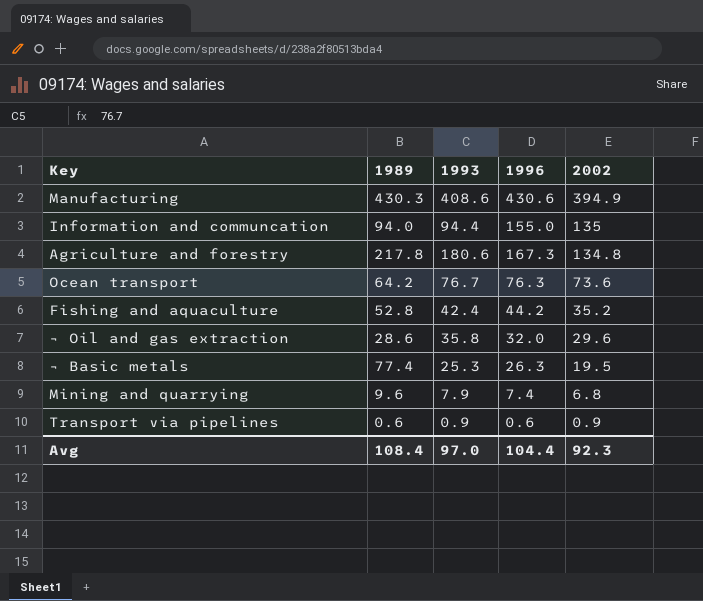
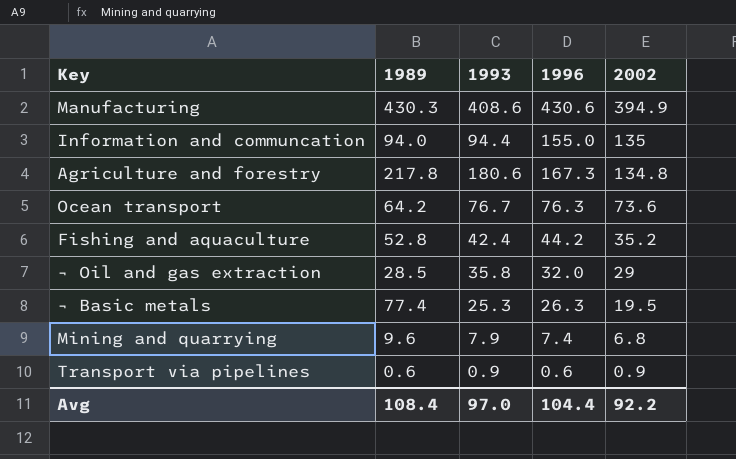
¬ Oil and gas extraction | 1989: 28.6 -> 28.5
¬ Oil and gas extraction | 2002: 29.6 -> 29
Avg | 2002: 92.3 -> 92.2

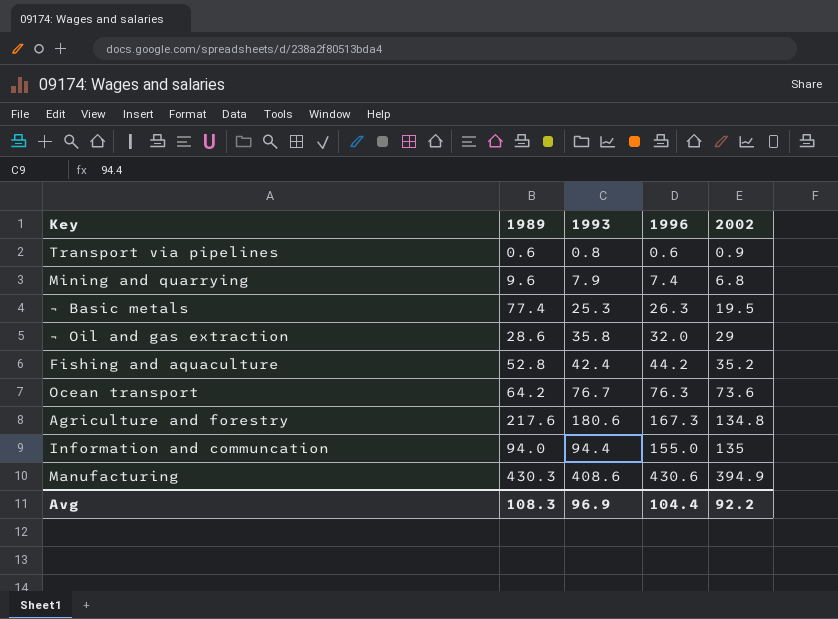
row order: 2002 descending -> 2002 ascending
Transport via pipelines | 1993: 0.9 -> 0.8
¬ Oil and gas extraction | 1989: 28.5 -> 28.6
Agriculture and forestry | 1989: 217.8 -> 217.6
Avg | 1989: 108.4 -> 108.3
Avg | 1993: 97.0 -> 96.9

